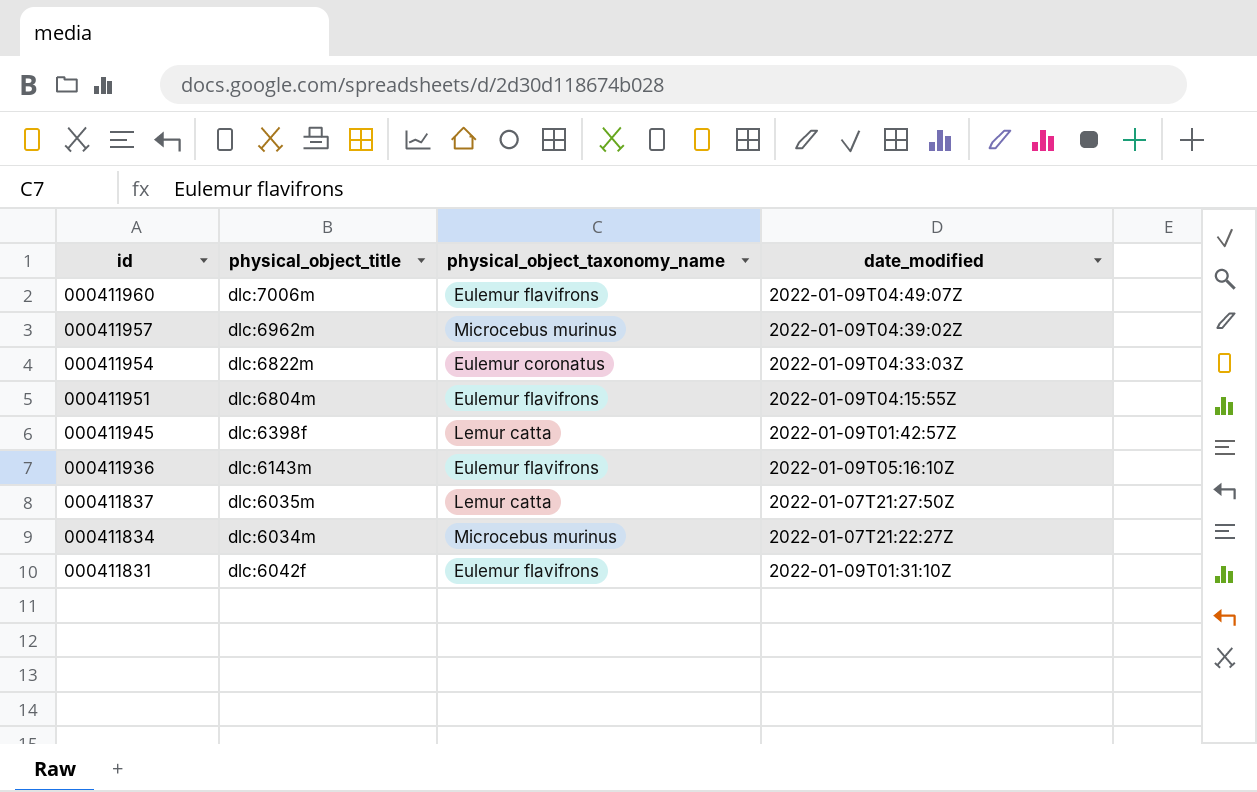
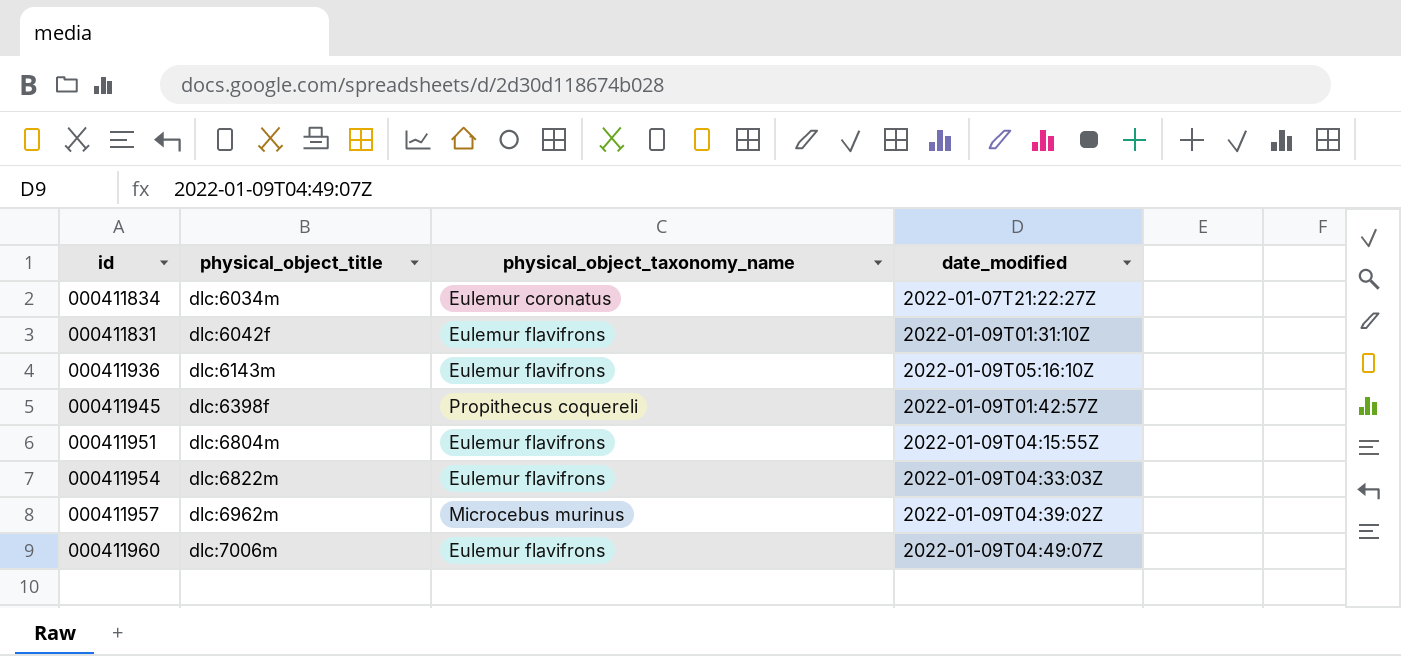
row order: id descending -> physical_object_title ascending
row 000411837: dlc:6035m | Lemur catta | 2022-01-07T21:27:50Z -> none
000411834 | physical_object_taxonomy_name: Microcebus murinus -> Eulemur coronatus
000411945 | physical_object_taxonomy_name: Lemur catta -> Propithecus coquereli
000411954 | physical_object_taxonomy_name: Eulemur coronatus -> Eulemur flavifrons

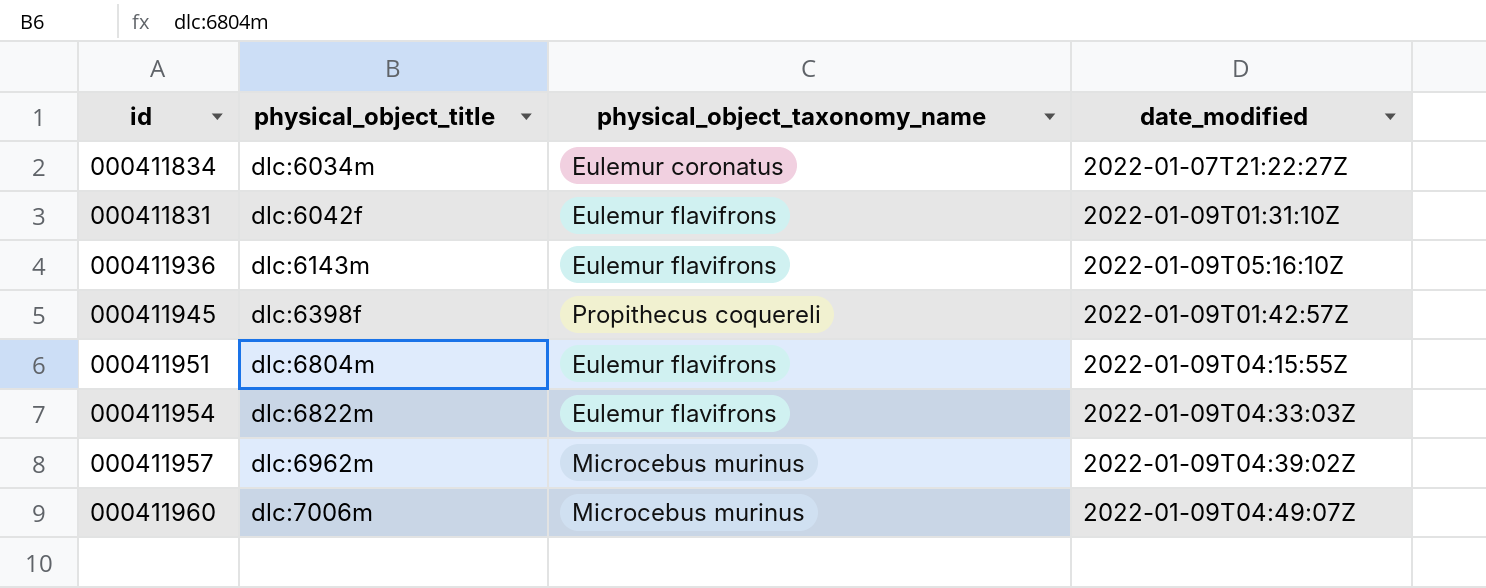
000411960 | physical_object_taxonomy_name: Eulemur flavifrons -> Microcebus murinus

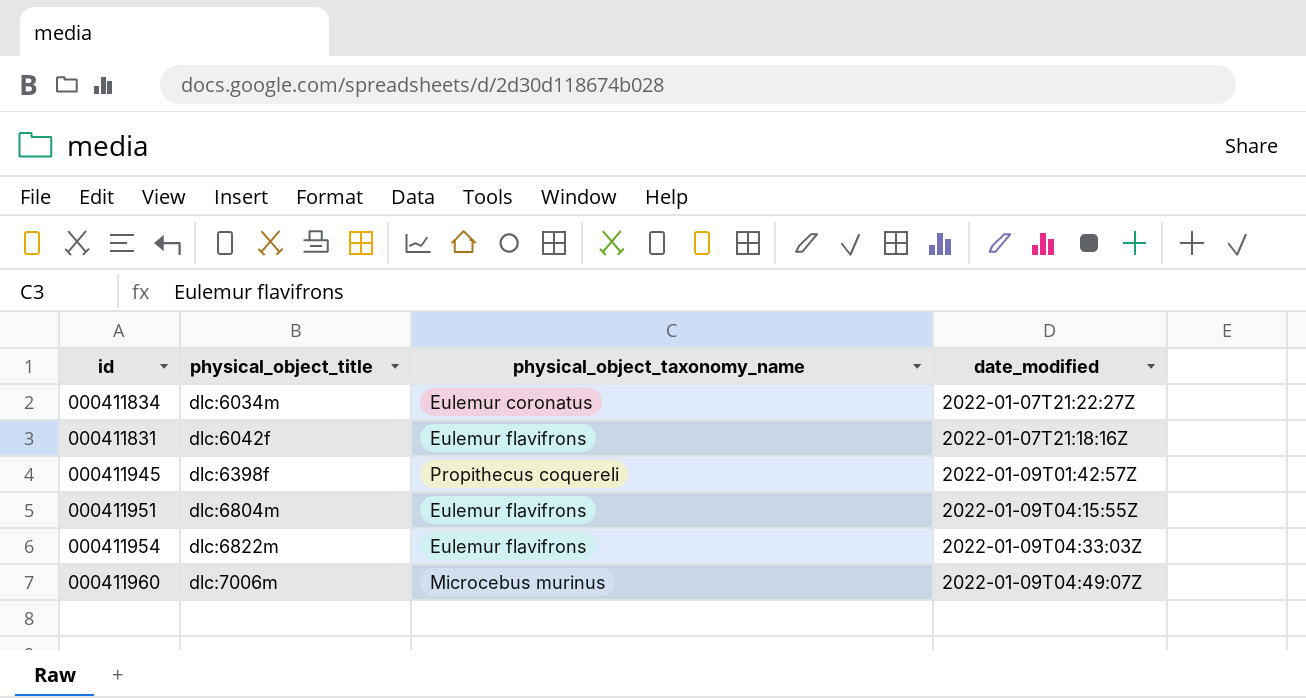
row 000411936: dlc:6143m | Eulemur flavifrons | 2022-01-09T05:16:10Z -> none
row 000411957: dlc:6962m | Microcebus murinus | 2022-01-09T04:39:02Z -> none
000411831 | date_modified: 2022-01-09T01:31:10Z -> 2022-01-07T21:18:16Z

